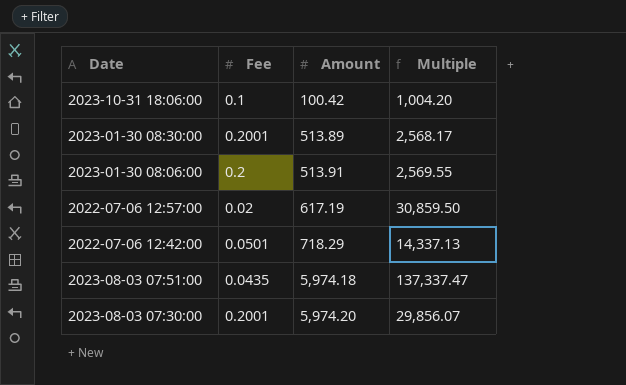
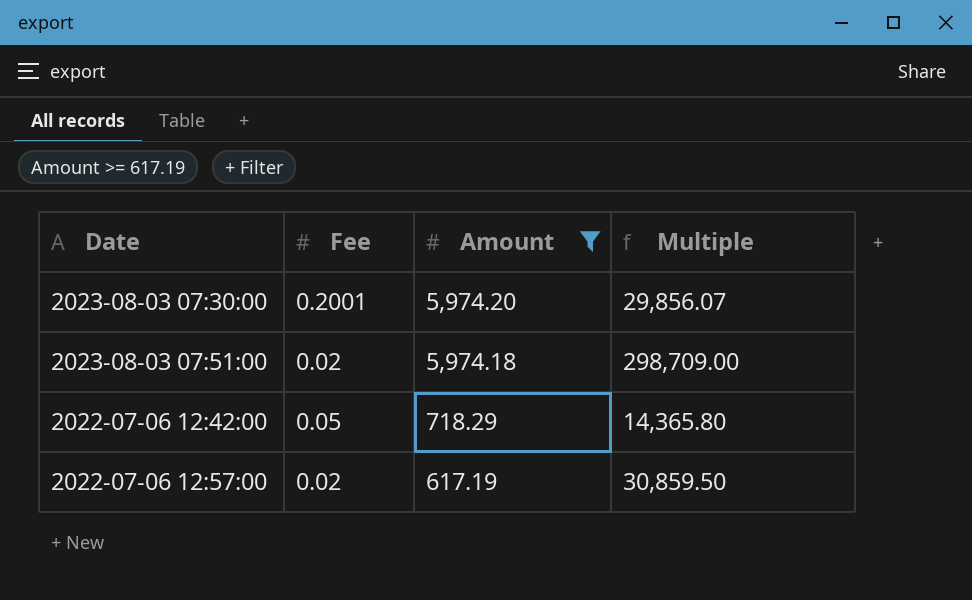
filter: none -> Amount >= 617.19
row order: Amount ascending -> Amount descending
2023-08-03 07:51:00 | Fee: 0.0435 -> 0.02
2023-08-03 07:51:00 | Multiple: 137,337.47 -> 298,709.00
2022-07-06 12:42:00 | Fee: 0.0501 -> 0.05
2022-07-06 12:42:00 | Multiple: 14,337.13 -> 14,365.80

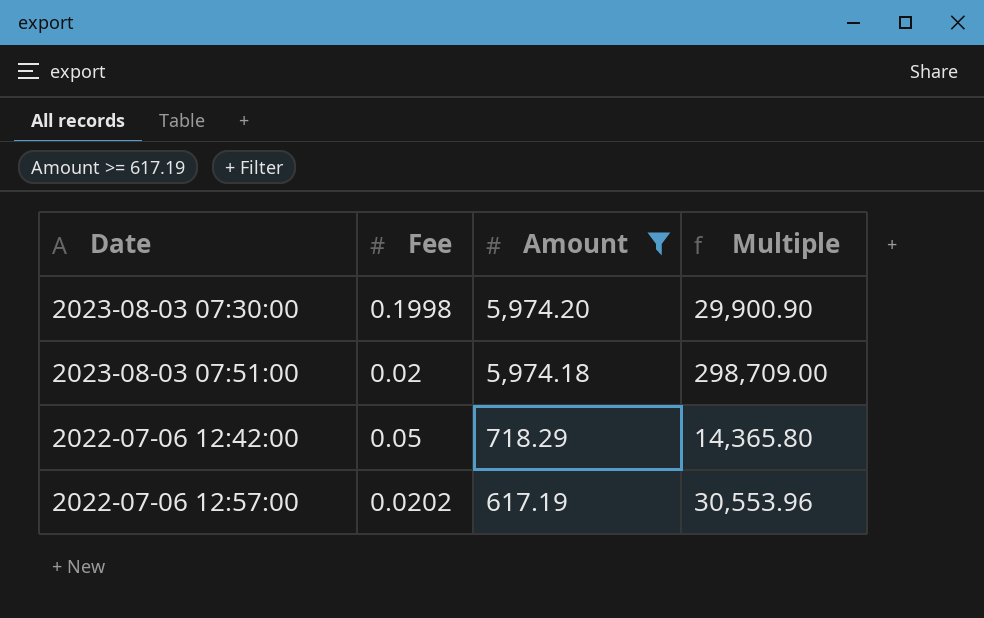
2023-08-03 07:30:00 | Fee: 0.2001 -> 0.1998
2023-08-03 07:30:00 | Multiple: 29,856.07 -> 29,900.90
2022-07-06 12:57:00 | Fee: 0.02 -> 0.0202
2022-07-06 12:57:00 | Multiple: 30,859.50 -> 30,553.96

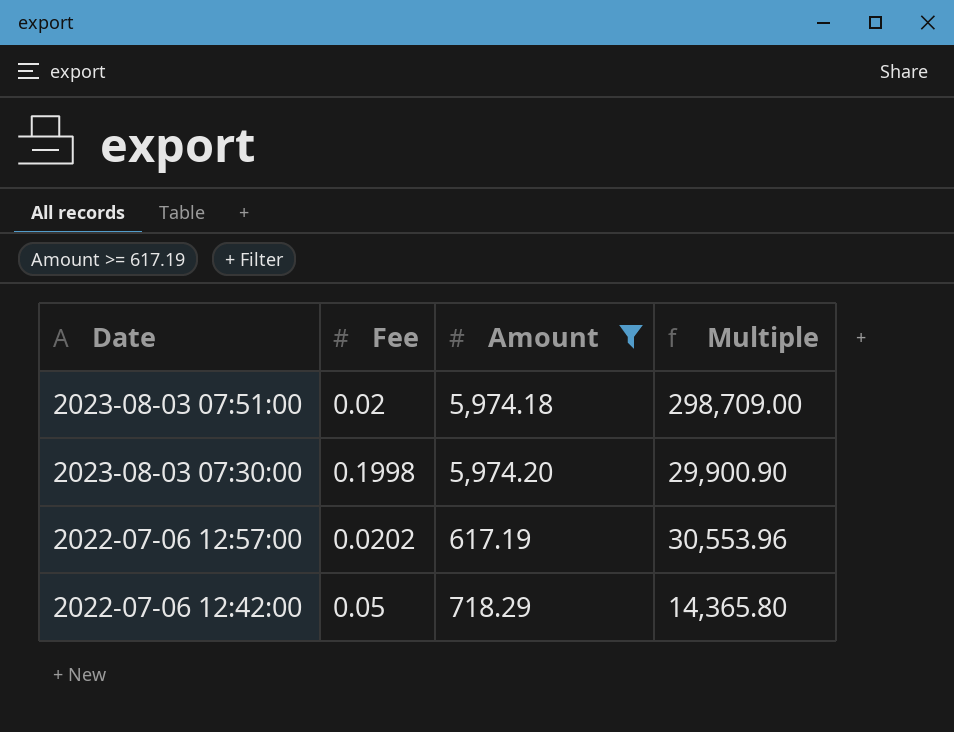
row order: Amount descending -> Date descending

